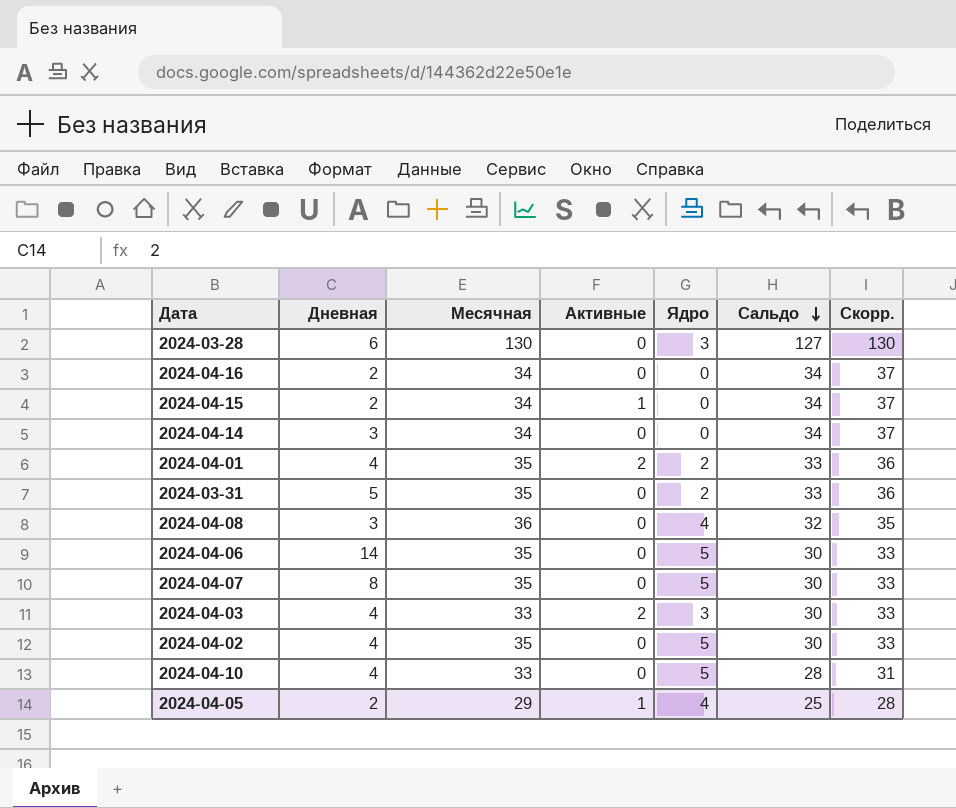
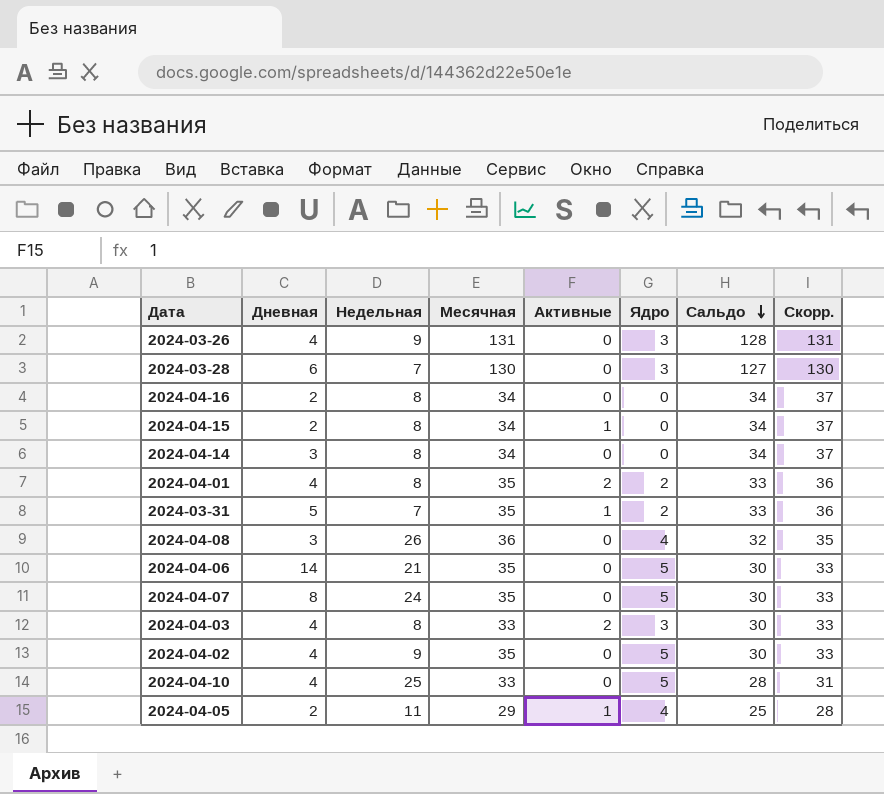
column Недельная | position: none -> 3
row 2024-03-26: none -> 4 | 9 | 131 | 0 | 3 | 128 | 131
2024-03-31 | Активные: 0 -> 1

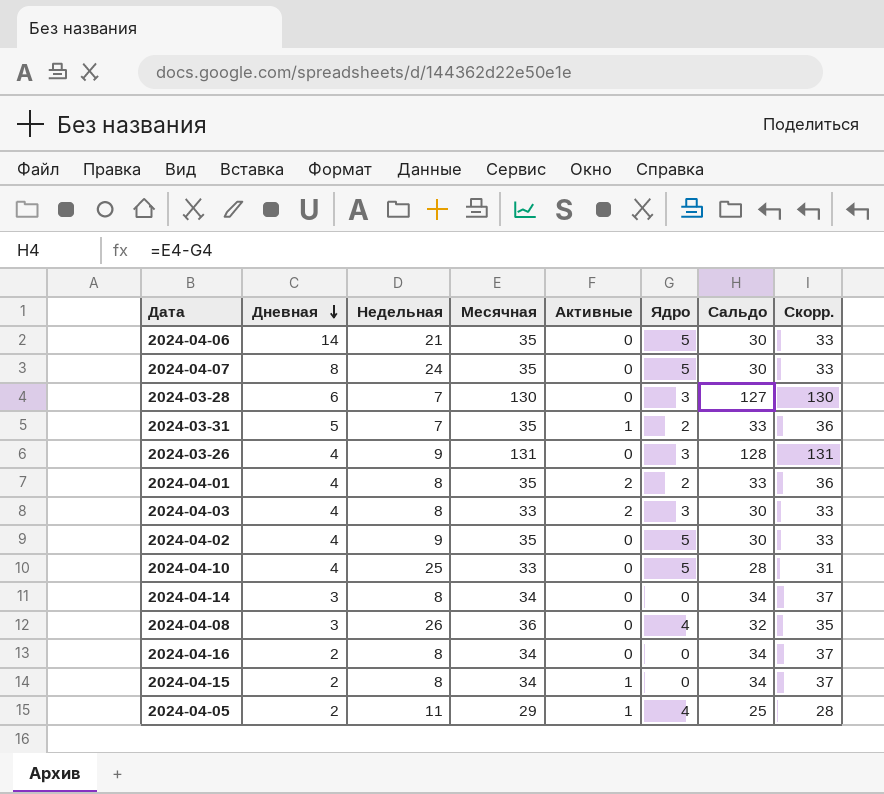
row order: Сальдо descending -> Дневная descending

